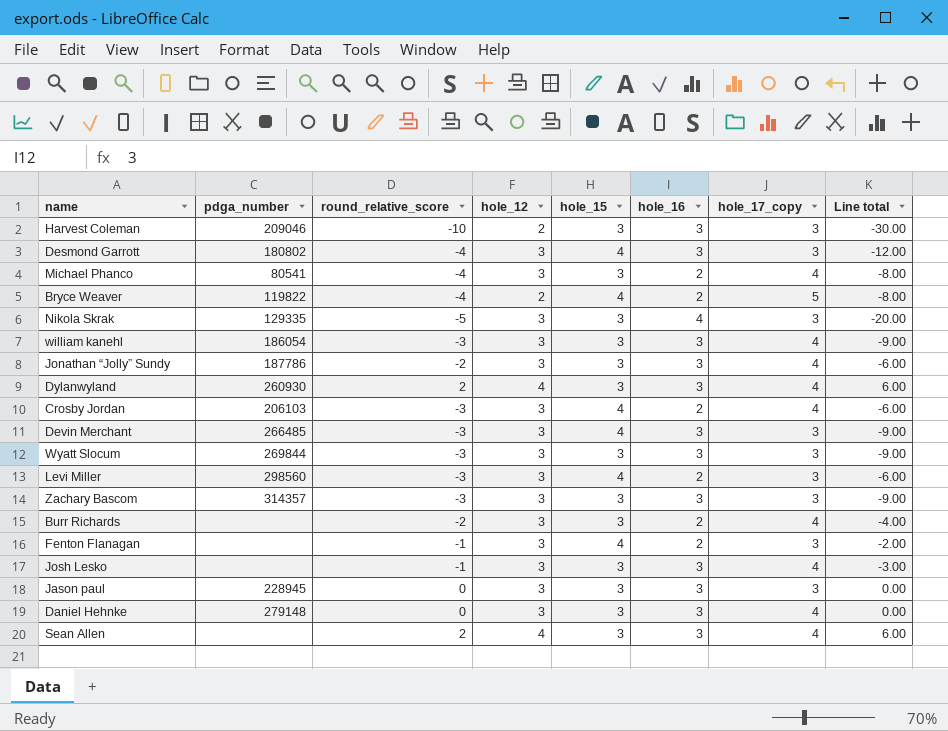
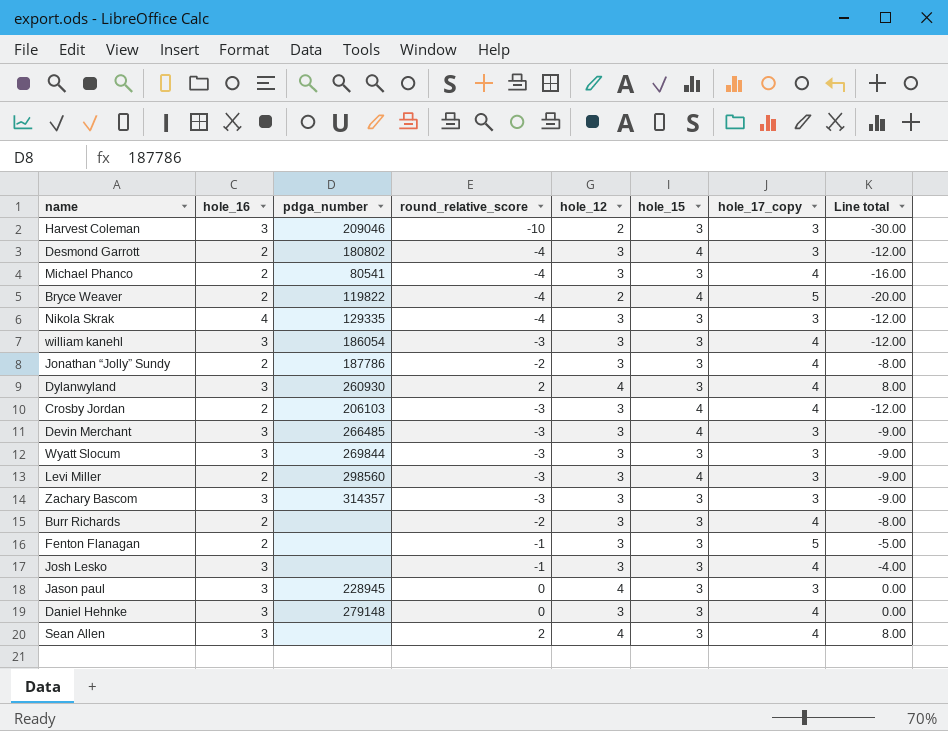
column hole_16 | position: 6 -> 2
column Line total | formula: [round_relative_score] * [hole_16] -> [round_relative_score] * [hole_17_copy]
Desmond Garrott | hole_16: 3 -> 2
Nikola Skrak | round_relative_score: -5 -> -4
Jonathan “Jolly” Sundy | hole_16: 3 -> 2
Fenton Flanagan | hole_15: 4 -> 3
Fenton Flanagan | hole_17_copy: 3 -> 5
Jason paul | hole_12: 3 -> 4

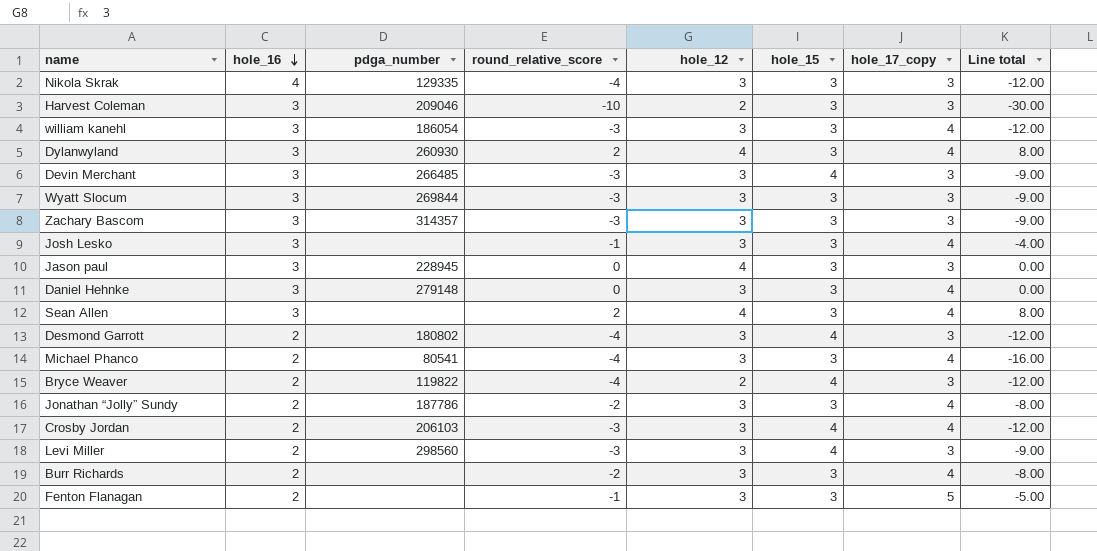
row order: none -> hole_16 descending
Bryce Weaver | hole_17_copy: 5 -> 3
Bryce Weaver | Line total: -20.00 -> -12.00

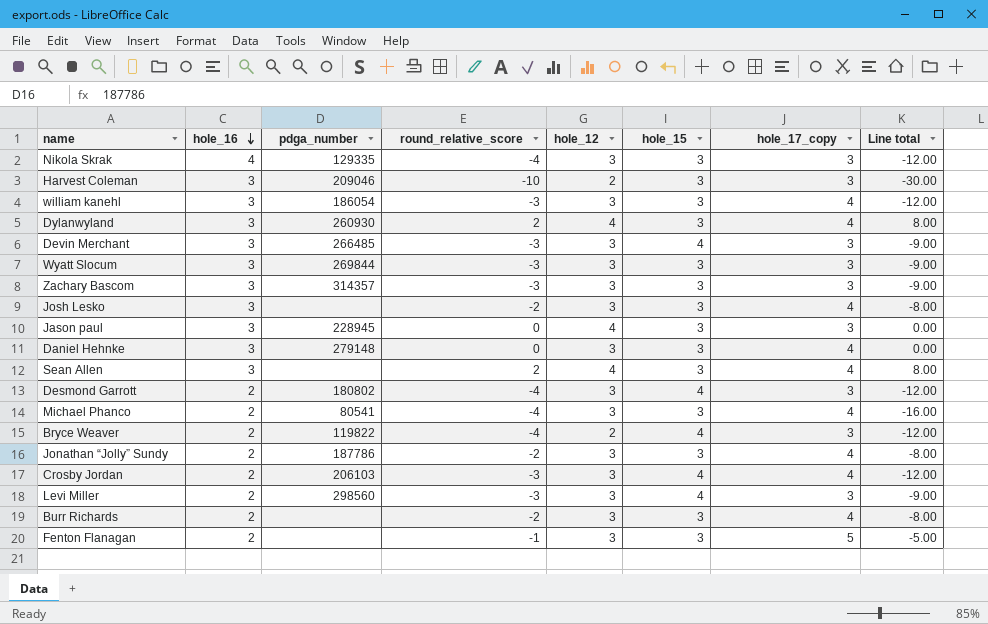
Josh Lesko | round_relative_score: -1 -> -2
Josh Lesko | Line total: -4.00 -> -8.00

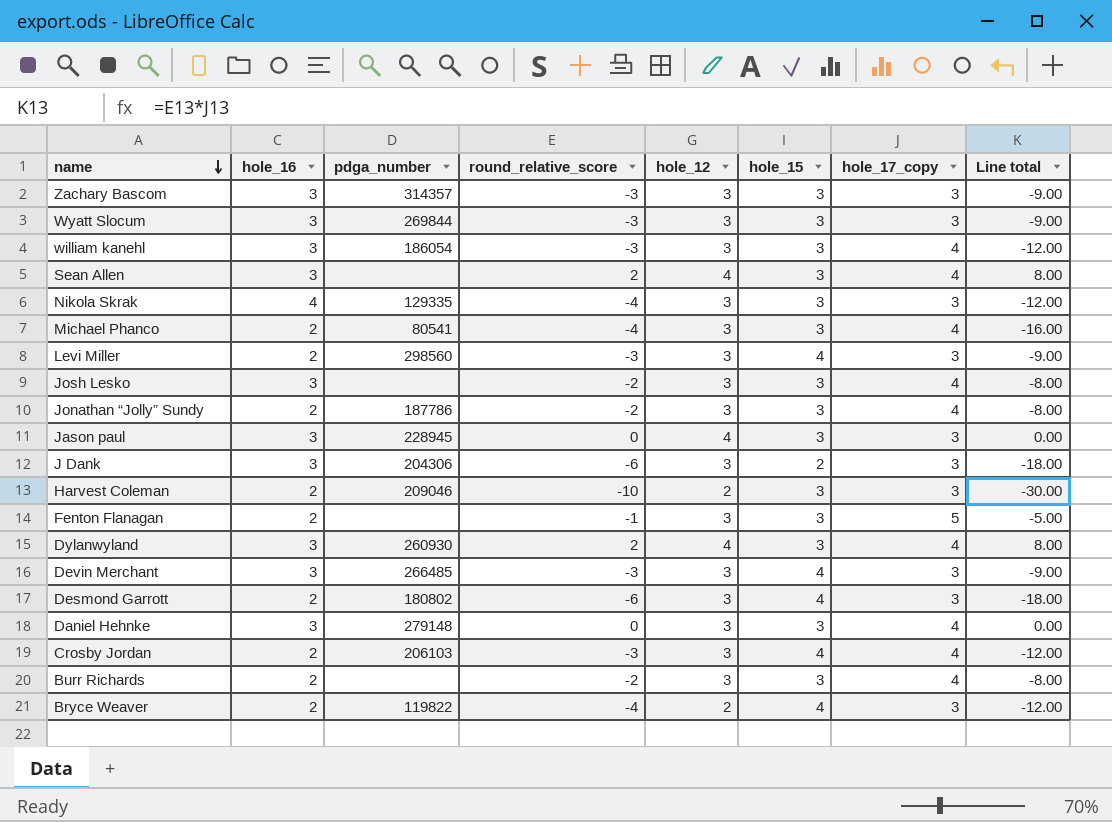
row order: hole_16 descending -> name descending
row J Dank: none -> 3 | 204306 | -6 | 3 | 2 | 3 | -18.00
Harvest Coleman | hole_16: 3 -> 2
Desmond Garrott | round_relative_score: -4 -> -6
Desmond Garrott | Line total: -12.00 -> -18.00

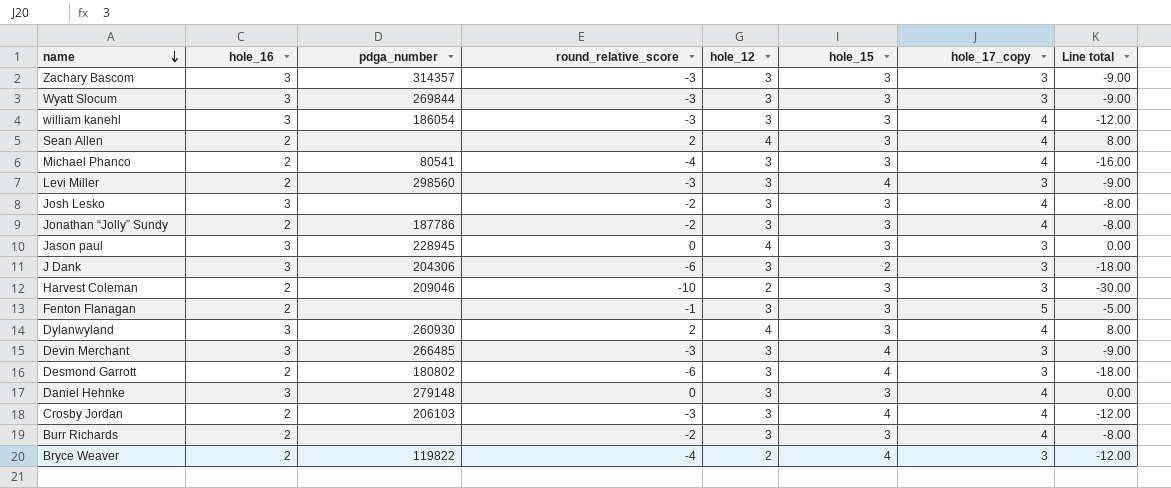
row Nikola Skrak: 4 | 129335 | -4 | 3 | 3 | 3 | -12.00 -> none
Sean Allen | hole_16: 3 -> 2

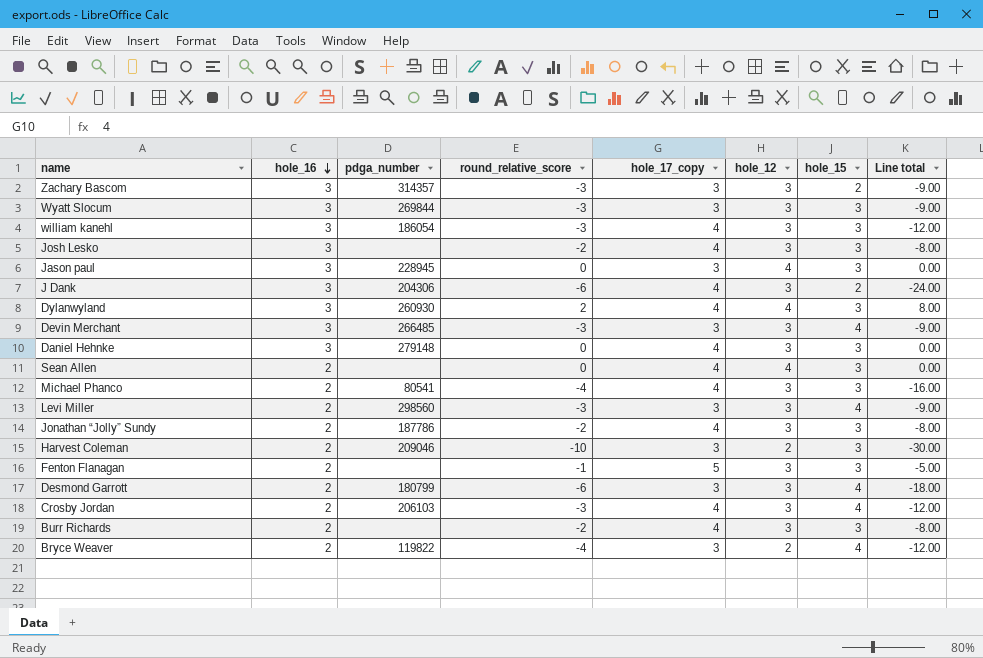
row order: name descending -> hole_16 descending
column hole_17_copy | position: 7 -> 5
Zachary Bascom | hole_15: 3 -> 2
J Dank | hole_17_copy: 3 -> 4
J Dank | Line total: -18.00 -> -24.00
Sean Allen | round_relative_score: 2 -> 0
Sean Allen | Line total: 8.00 -> 0.00
Desmond Garrott | pdga_number: 180802 -> 180799

